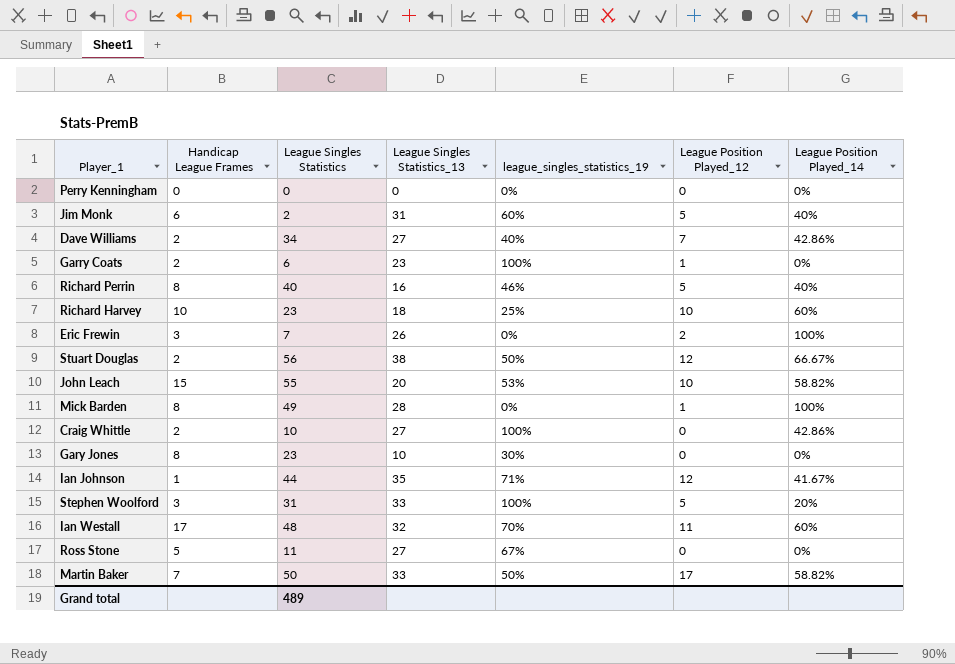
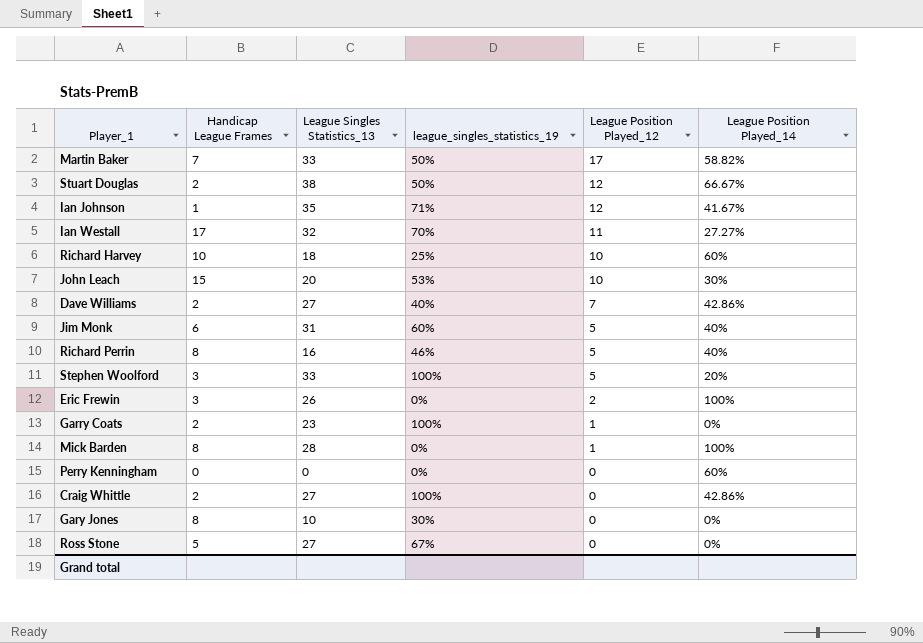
row order: none -> League Position Played_12 descending
column League Singles Statistics | position: 3 -> none
Ian Westall | League Position Played_14: 60% -> 27.27%
John Leach | League Position Played_14: 58.82% -> 30%
Perry Kenningham | League Position Played_14: 0% -> 60%

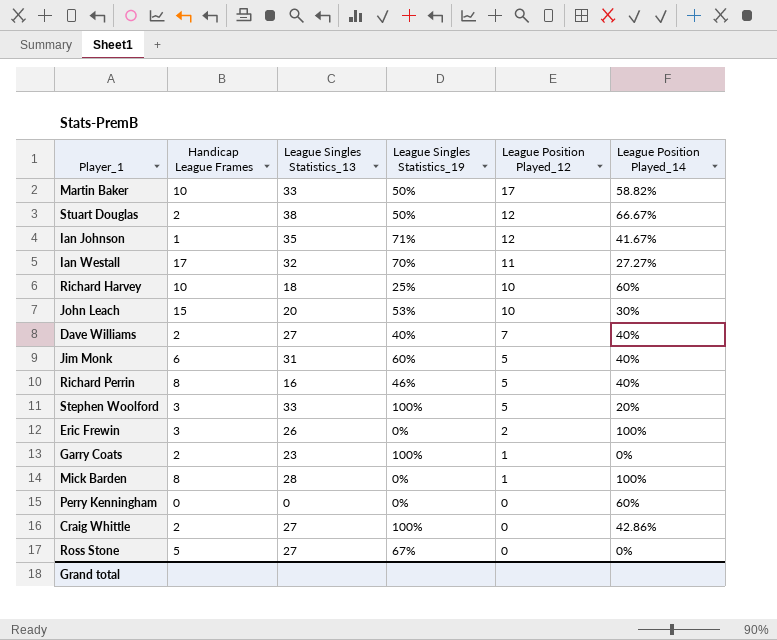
column name: league_singles_statistics_19 -> League Singles Statistics_19
row Gary Jones: 8 | 10 | 30% | 0 | 0% -> none
Martin Baker | Handicap League Frames: 7 -> 10
Dave Williams | League Position Played_14: 42.86% -> 40%

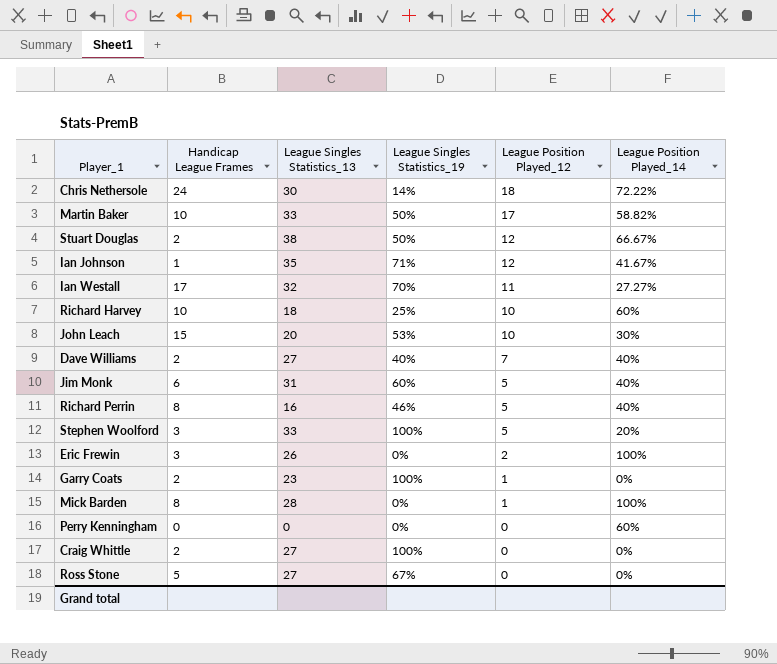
row Chris Nethersole: none -> 24 | 30 | 14% | 18 | 72.22%
Craig Whittle | League Position Played_14: 42.86% -> 0%

